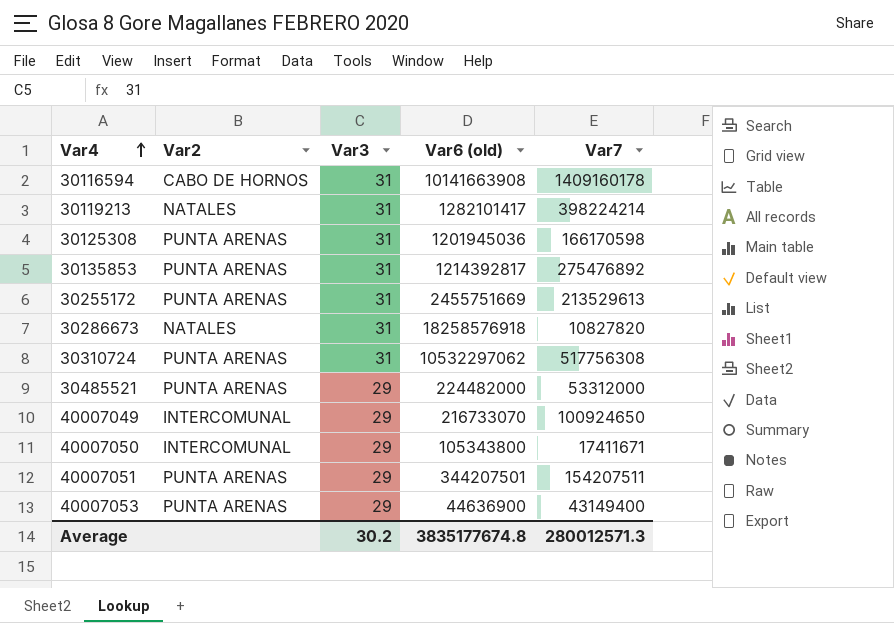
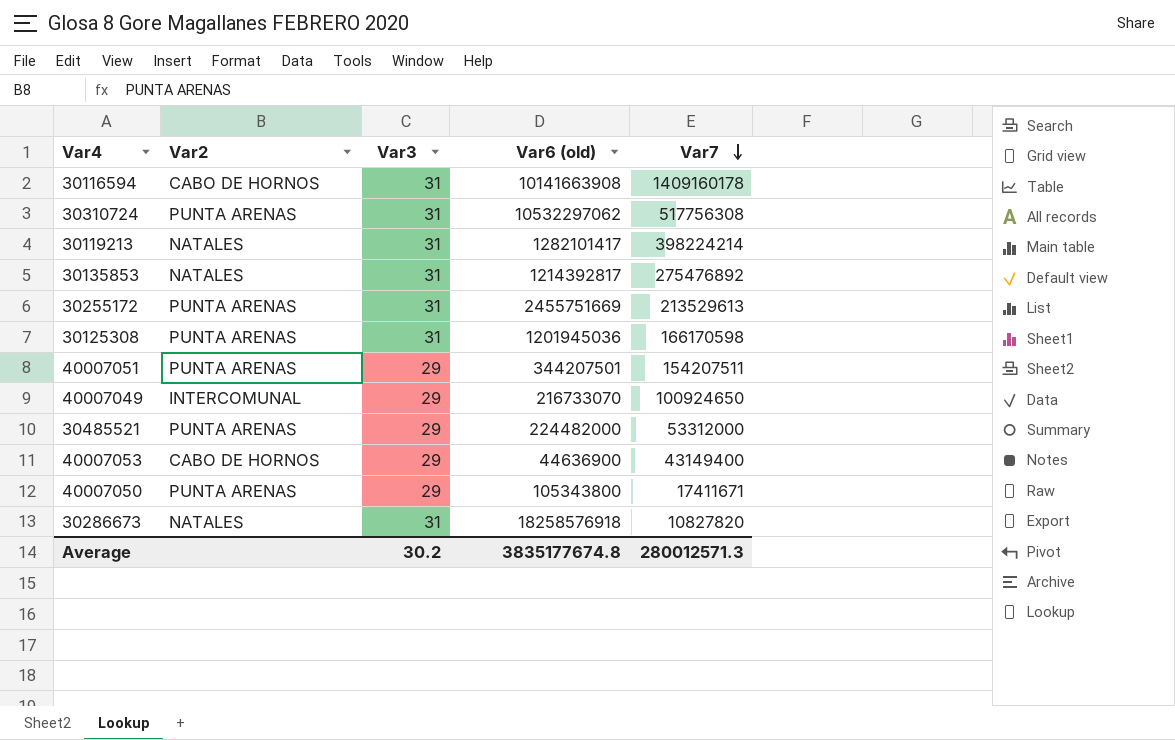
row order: Var4 ascending -> Var7 descending
30135853 | Var2: PUNTA ARENAS -> NATALES
40007053 | Var2: PUNTA ARENAS -> CABO DE HORNOS
40007050 | Var2: INTERCOMUNAL -> PUNTA ARENAS

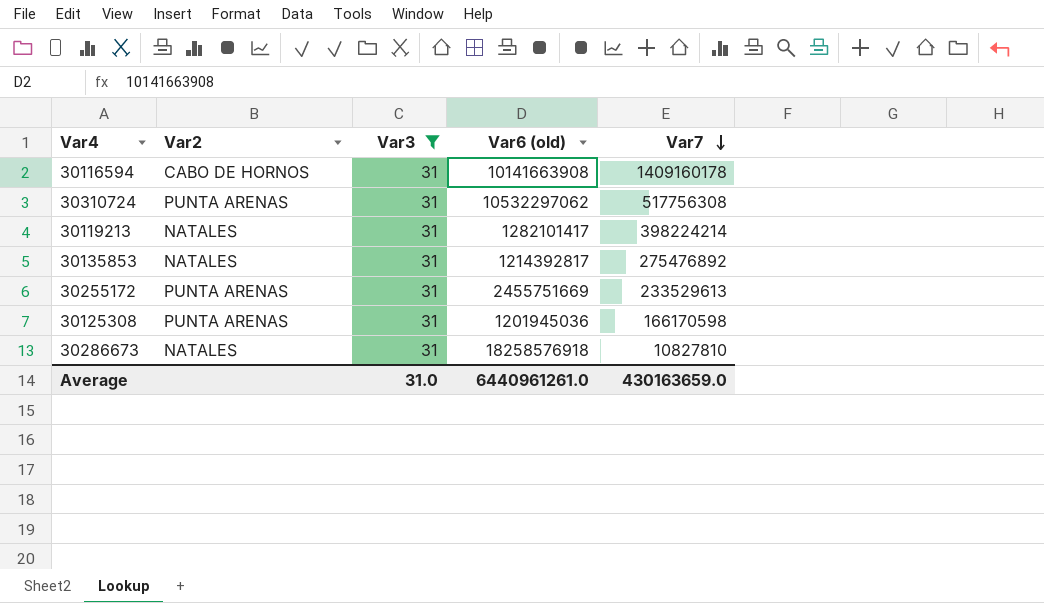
filter: none -> Var3 = 31
30255172 | Var7: 213529613 -> 233529613
30286673 | Var7: 10827820 -> 10827810
Average | Var3: 30.2 -> 31.0
Average | Var6 (old): 3835177674.8 -> 6440961261.0
Average | Var7: 280012571.3 -> 430163659.0

